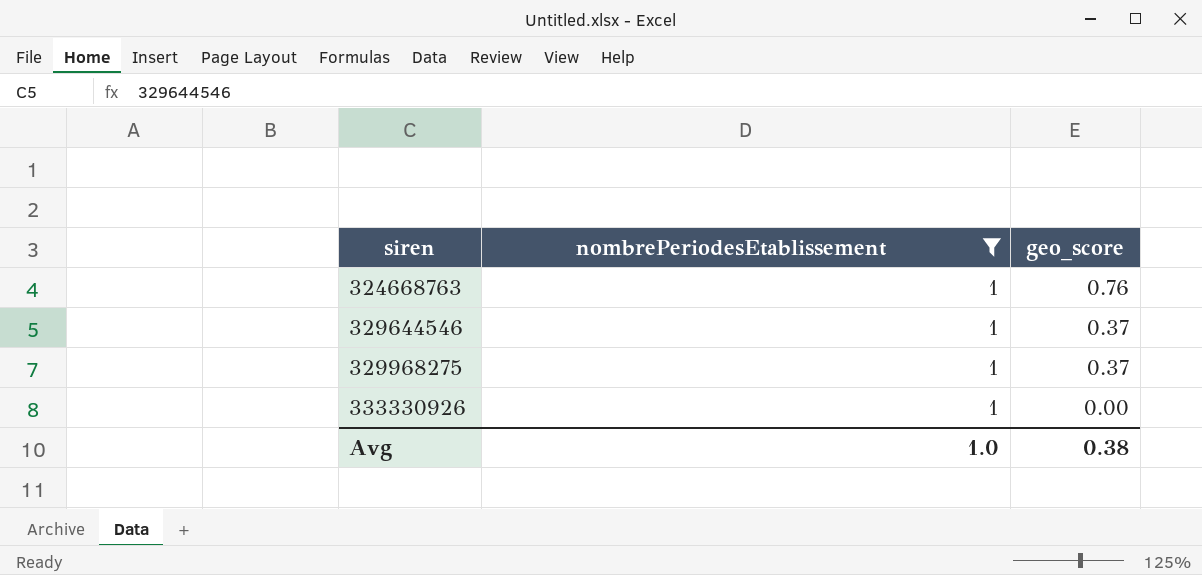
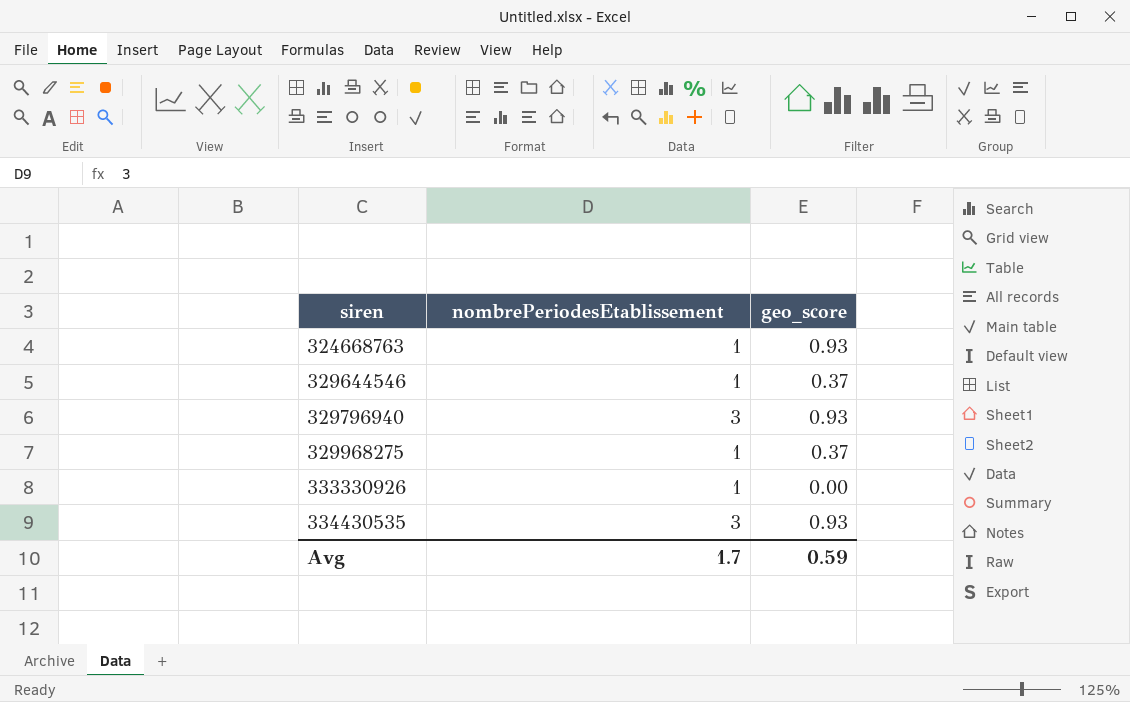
filter: nombrePeriodesEtablissement = 1 -> none
324668763 | geo_score: 0.76 -> 0.93
Avg | nombrePeriodesEtablissement: 1.0 -> 1.7
Avg | geo_score: 0.38 -> 0.59

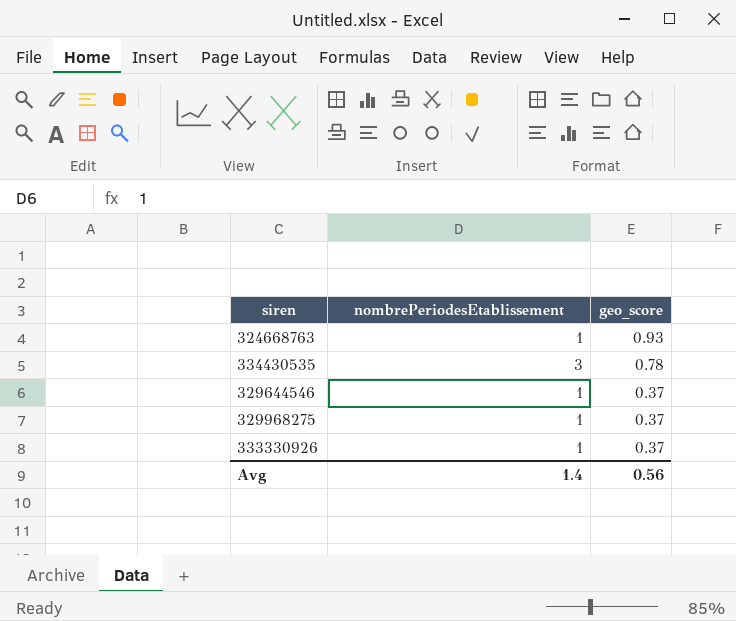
row order: siren ascending -> geo_score descending
row 329796940: 3 | 0.93 -> none
334430535 | geo_score: 0.93 -> 0.78
333330926 | geo_score: 0.00 -> 0.37
Avg | nombrePeriodesEtablissement: 1.7 -> 1.4
Avg | geo_score: 0.59 -> 0.56

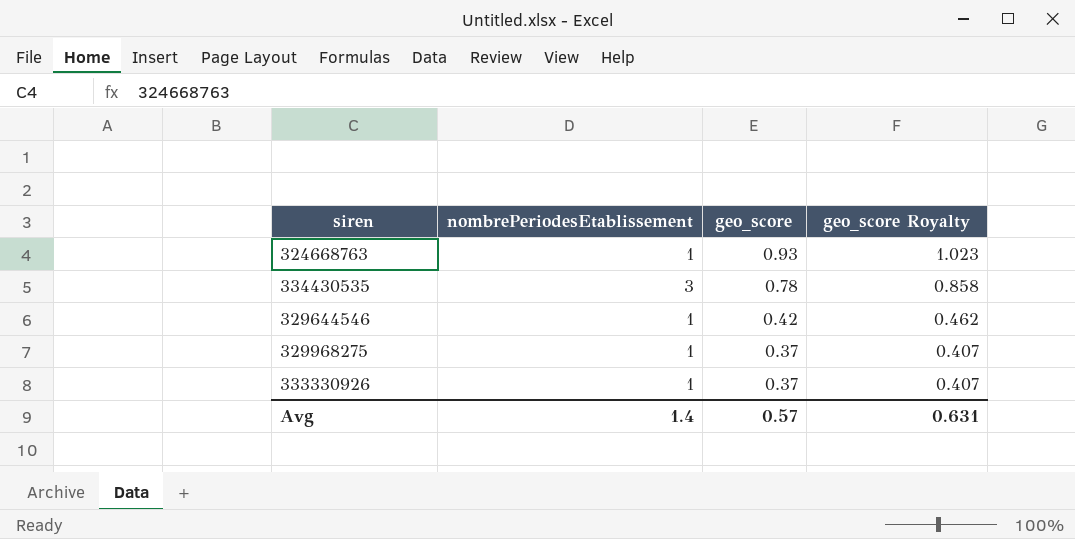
column geo_score Royalty | formula: none -> [geo_score] * 1.1
329644546 | geo_score: 0.37 -> 0.42
Avg | geo_score: 0.56 -> 0.57

